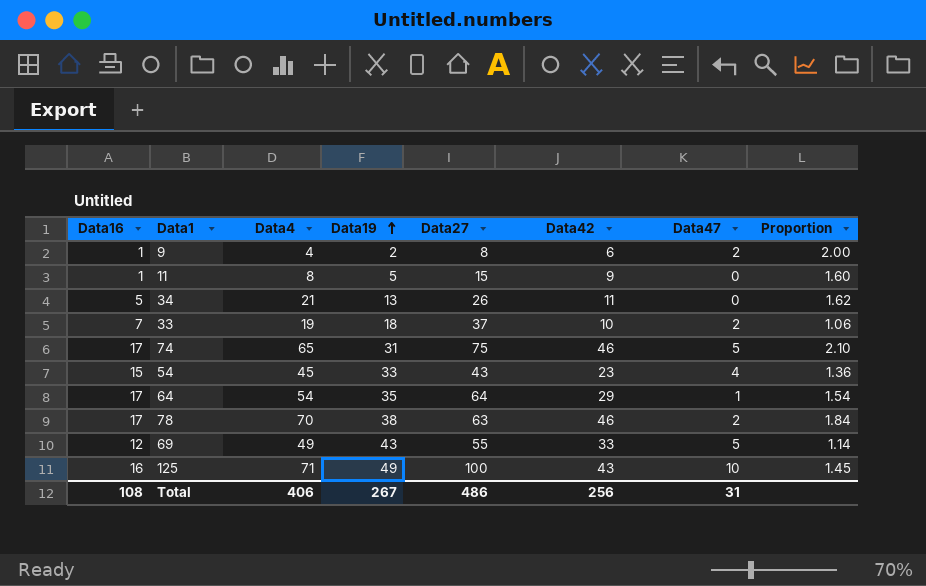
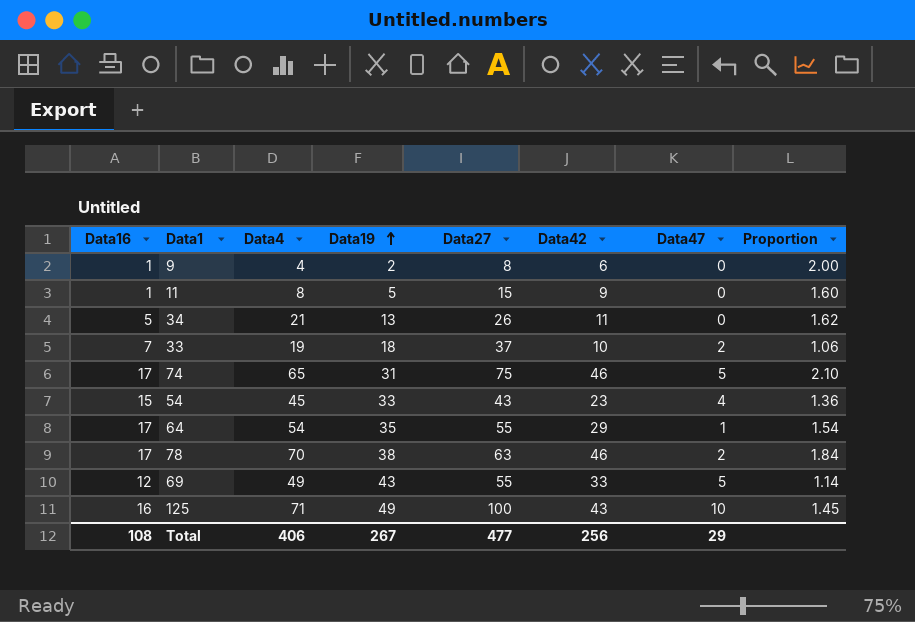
9 | Data47: 2 -> 0
64 | Data27: 64 -> 55
Total | Data27: 486 -> 477
Total | Data47: 31 -> 29

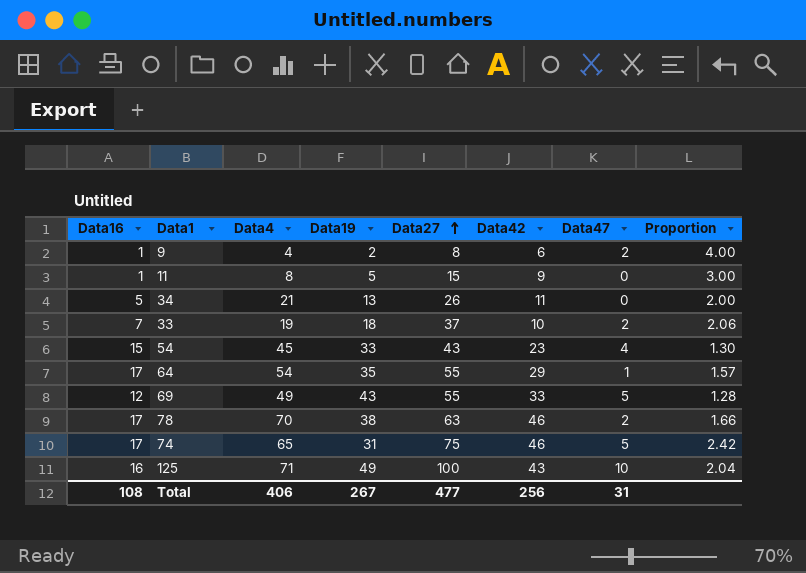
row order: Data19 ascending -> Data27 ascending
column Proportion | formula: [Data4] / [Data19] -> [Data27] / [Data19]
9 | Data47: 0 -> 2
Total | Data47: 29 -> 31

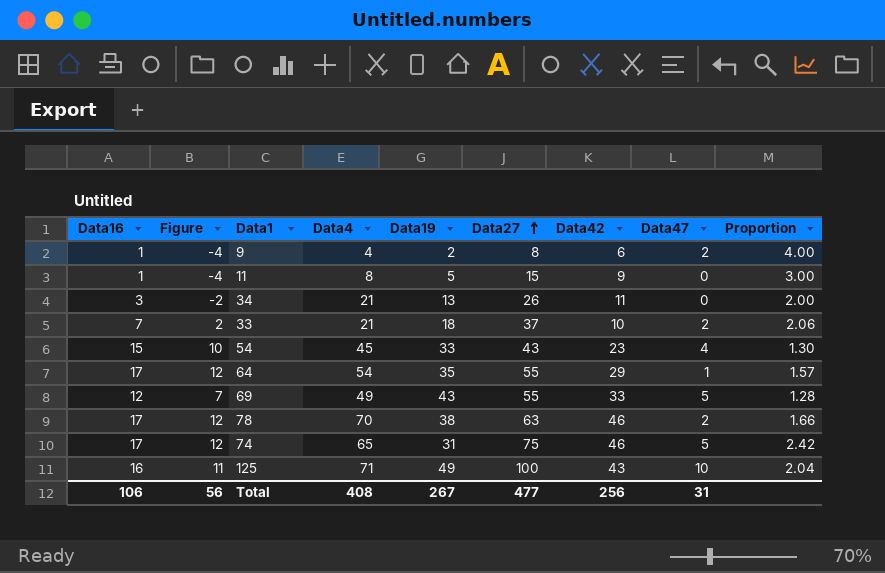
column Figure | formula: none -> [Data16] - 5
34 | Data16: 5 -> 3
33 | Data4: 19 -> 21
Total | Data16: 108 -> 106
Total | Data4: 406 -> 408

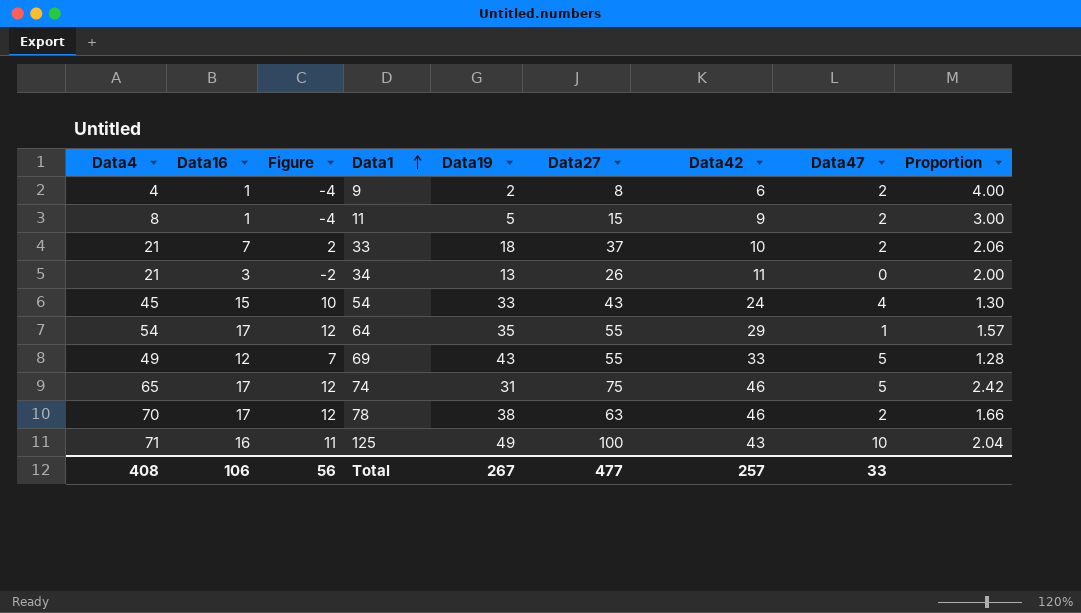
row order: Data27 ascending -> Data1 ascending
column Data4 | position: 4 -> 1
11 | Data47: 0 -> 2
54 | Data42: 23 -> 24
Total | Data42: 256 -> 257
Total | Data47: 31 -> 33

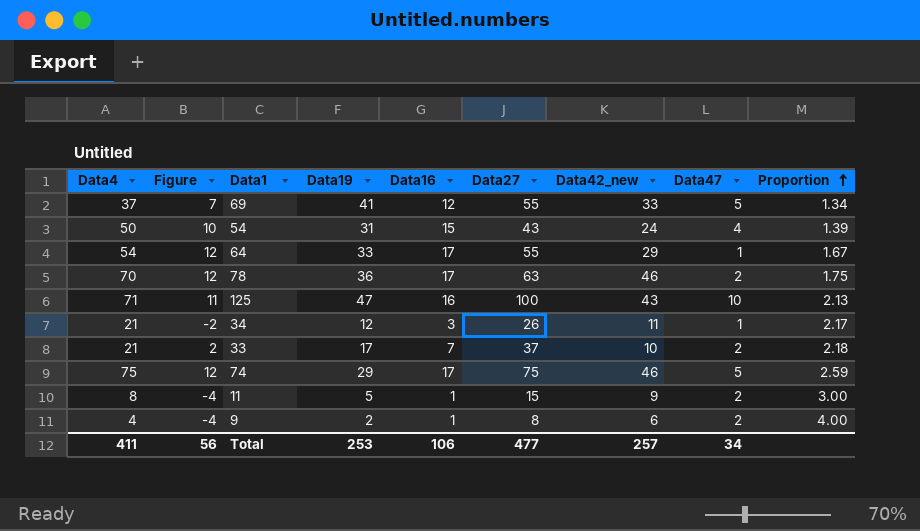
row order: Data1 ascending -> Proportion ascending
column Data16 | position: 2 -> 5
column name: Data42 -> Data42_new
69 | Data4: 49 -> 37
69 | Data19: 43 -> 41
69 | Proportion: 1.28 -> 1.34
54 | Data4: 45 -> 50
54 | Data19: 33 -> 31
54 | Proportion: 1.30 -> 1.39
64 | Data19: 35 -> 33
64 | Proportion: 1.57 -> 1.67
78 | Data19: 38 -> 36
78 | Proportion: 1.66 -> 1.75
125 | Data19: 49 -> 47
125 | Proportion: 2.04 -> 2.13
34 | Data19: 13 -> 12
34 | Data47: 0 -> 1
34 | Proportion: 2.00 -> 2.17
33 | Data19: 18 -> 17
33 | Proportion: 2.06 -> 2.18
74 | Data4: 65 -> 75
74 | Data19: 31 -> 29
74 | Proportion: 2.42 -> 2.59
Total | Data4: 408 -> 411
Total | Data19: 267 -> 253
Total | Data47: 33 -> 34

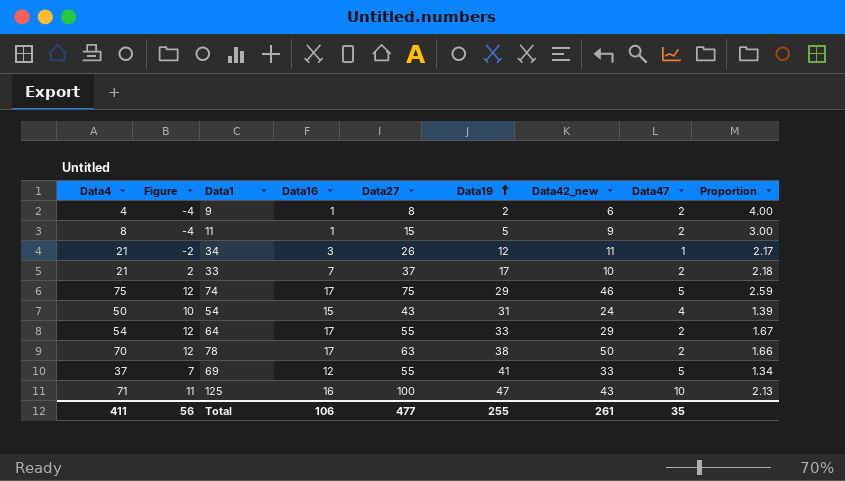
row order: Proportion ascending -> Data19 ascending
column Data19 | position: 4 -> 6
64 | Data47: 1 -> 2
78 | Data19: 36 -> 38
78 | Data42_new: 46 -> 50
78 | Proportion: 1.75 -> 1.66
Total | Data19: 253 -> 255
Total | Data42_new: 257 -> 261
Total | Data47: 34 -> 35

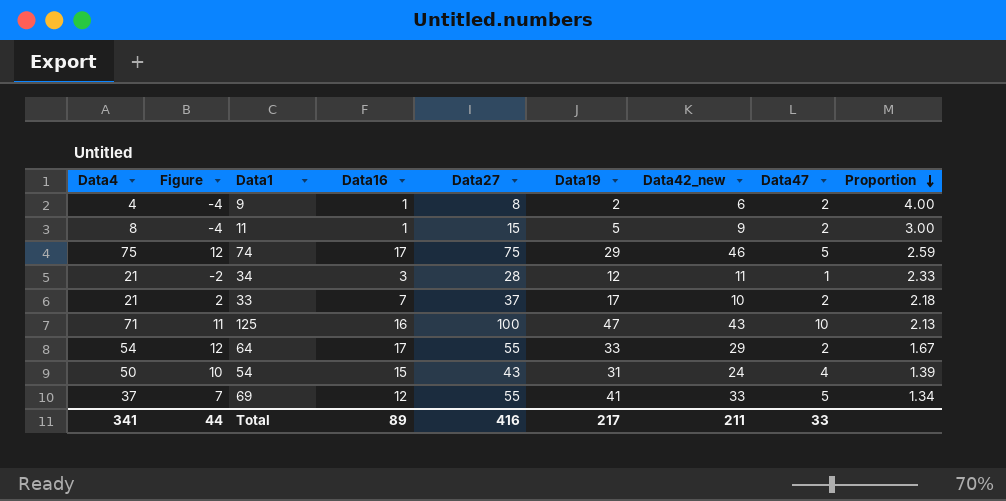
row order: Data19 ascending -> Proportion descending
row 78: 70 | 12 | 17 | 63 | 38 | 50 | 2 | 1.66 -> none
34 | Data27: 26 -> 28
34 | Proportion: 2.17 -> 2.33
Total | Data4: 411 -> 341
Total | Figure: 56 -> 44
Total | Data16: 106 -> 89
Total | Data27: 477 -> 416
Total | Data19: 255 -> 217
Total | Data42_new: 261 -> 211
Total | Data47: 35 -> 33

